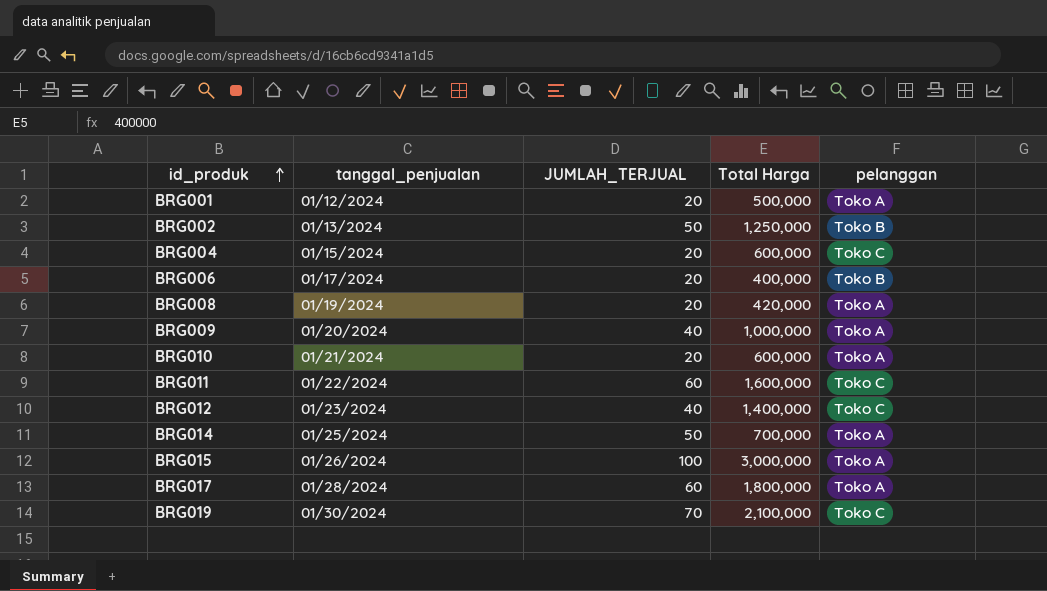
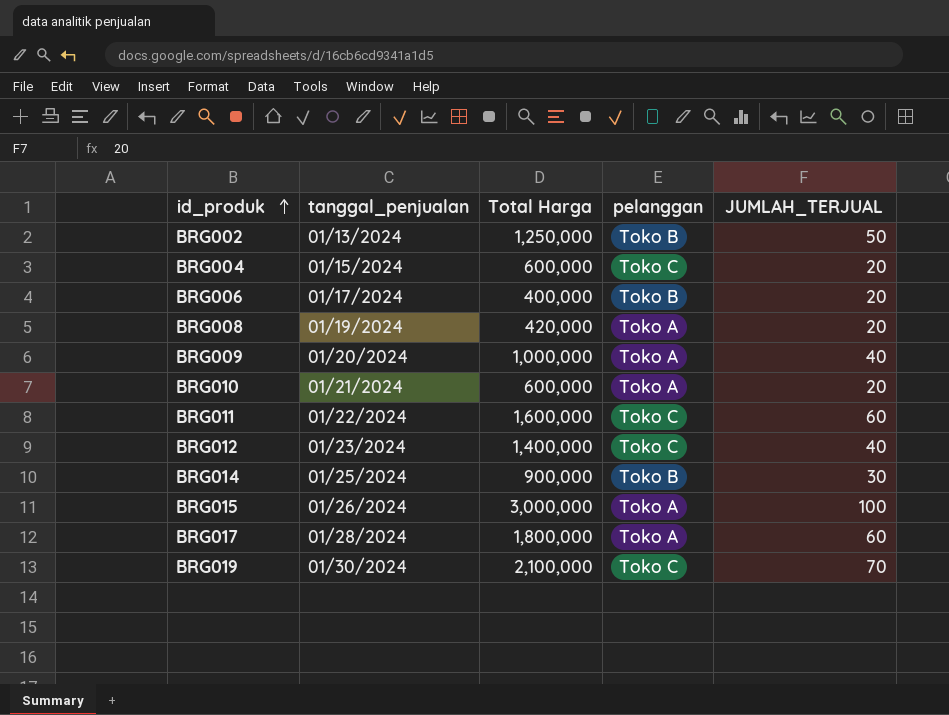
column JUMLAH_TERJUAL | position: 3 -> 5
row BRG001: 01/12/2024 | 20 | 500,000 | Toko A -> none
BRG014 | Total Harga: 700,000 -> 900,000
BRG014 | pelanggan: Toko A -> Toko B
BRG014 | JUMLAH_TERJUAL: 50 -> 30

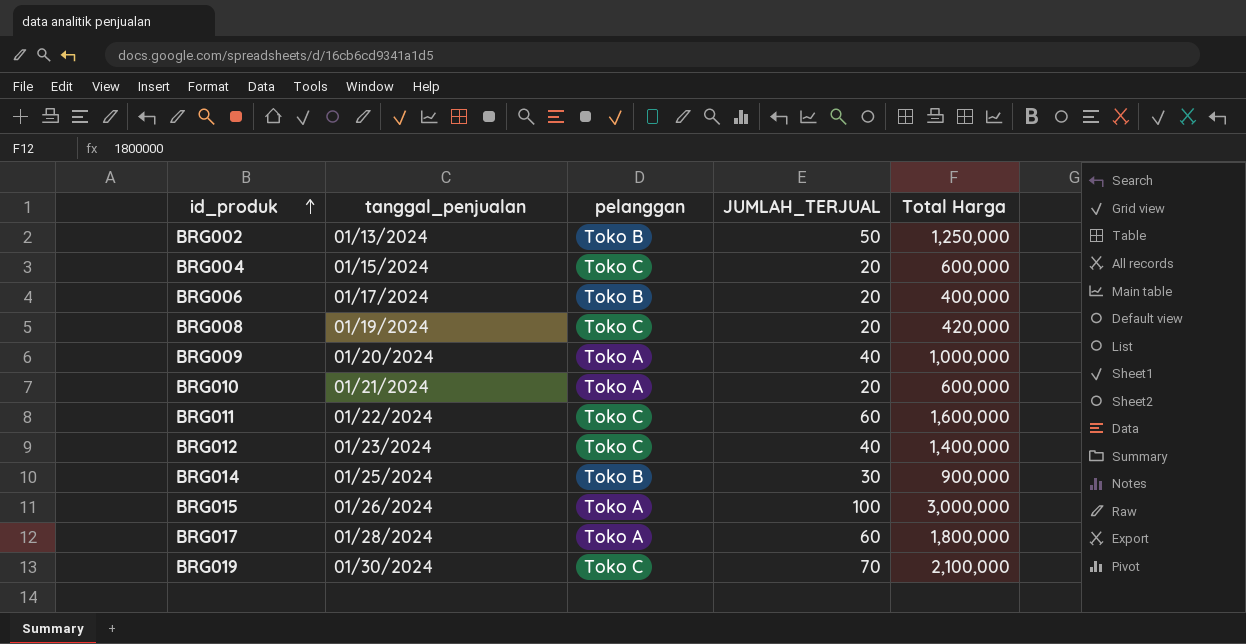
column Total Harga | position: 3 -> 5
BRG008 | pelanggan: Toko A -> Toko C

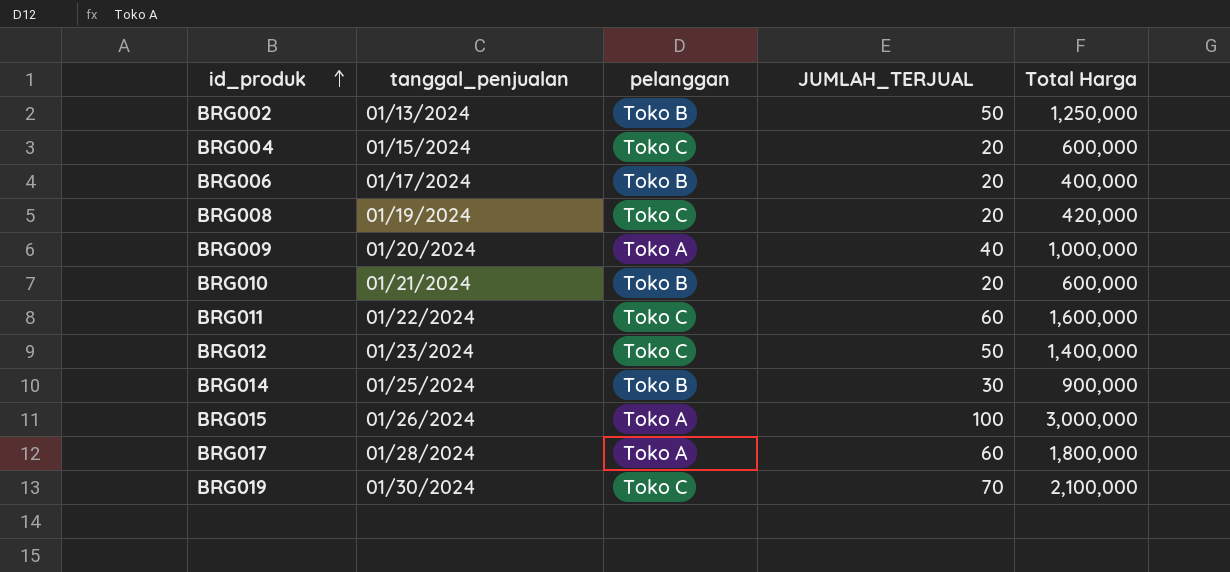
BRG010 | pelanggan: Toko A -> Toko B
BRG012 | JUMLAH_TERJUAL: 40 -> 50

